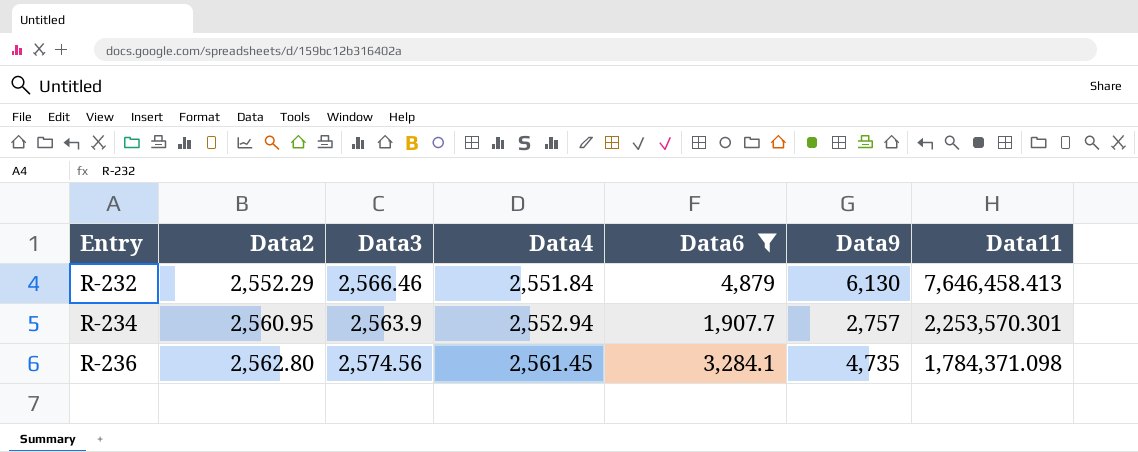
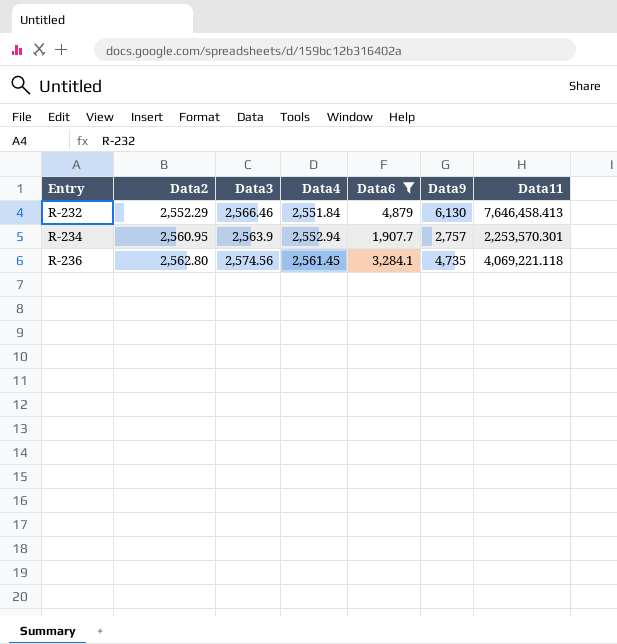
R-236 | Data11: 1,784,371.098 -> 4,069,221.118

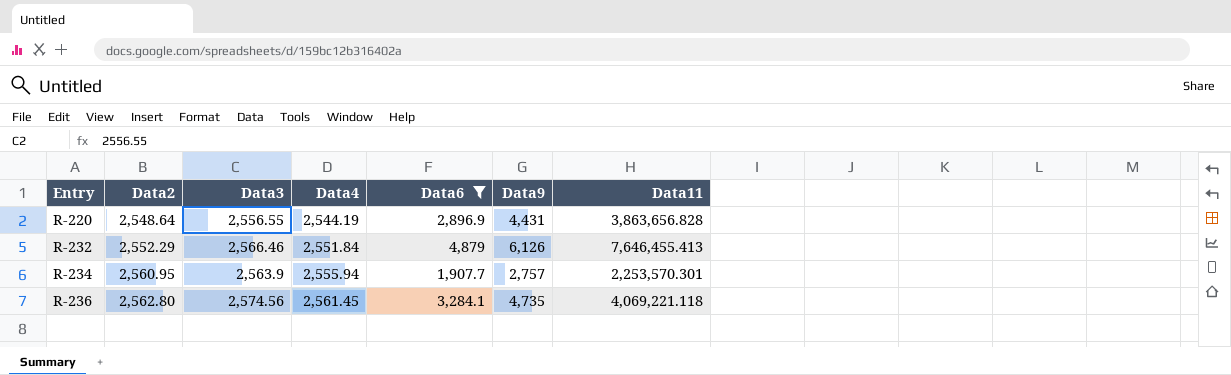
row R-220: none -> 2,548.64 | 2,556.55 | 2,544.19 | 2,896.9 | 4,431 | 3,863,656.828
R-232 | Data9: 6,130 -> 6,126
R-232 | Data11: 7,646,458.413 -> 7,646,455.413
R-234 | Data4: 2,552.94 -> 2,555.94

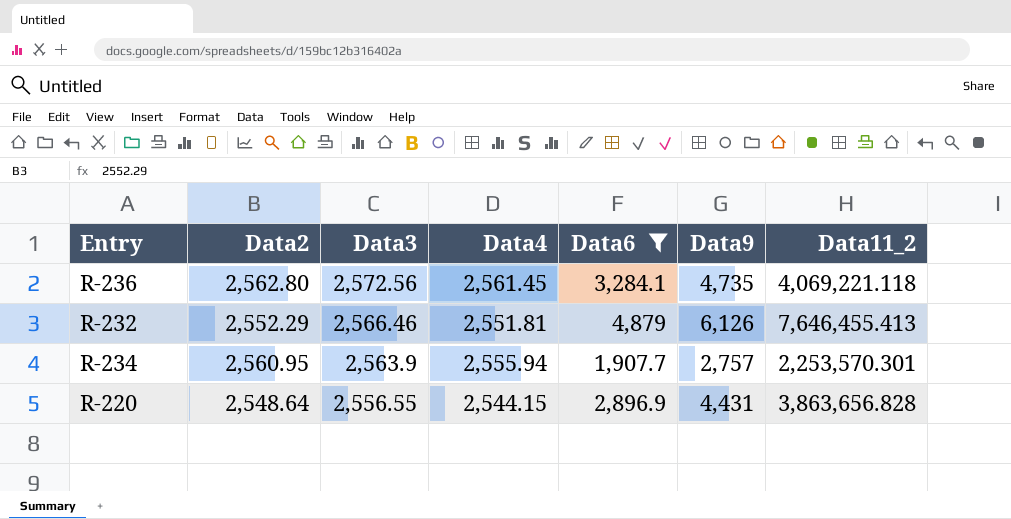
row order: Entry ascending -> Data3 descending
column name: Data11 -> Data11_2
R-236 | Data3: 2,574.56 -> 2,572.56
R-232 | Data4: 2,551.84 -> 2,551.81
R-220 | Data4: 2,544.19 -> 2,544.15

